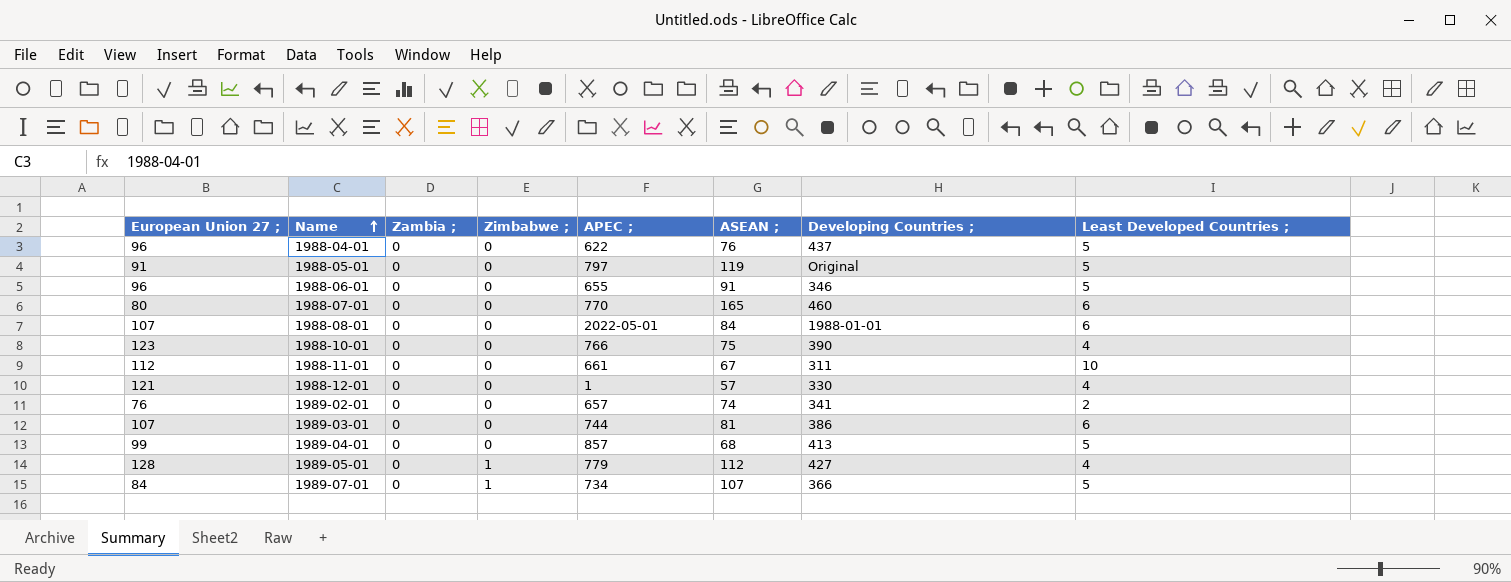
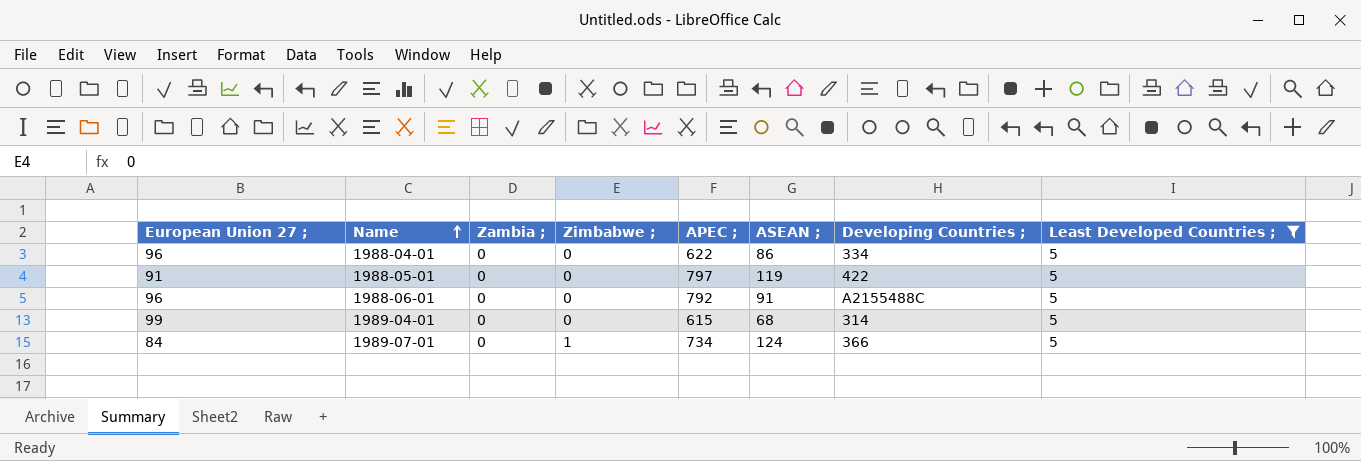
filter: none -> Least Developed Countries ; = 5
1988-04-01 | ASEAN ;: 76 -> 86
1988-04-01 | Developing Countries ;: 437 -> 334
1988-05-01 | Developing Countries ;: Original -> 422
1988-06-01 | APEC ;: 655 -> 792
1988-06-01 | Developing Countries ;: 346 -> A2155488C
1989-04-01 | APEC ;: 857 -> 615
1989-04-01 | Developing Countries ;: 413 -> 314
1989-07-01 | ASEAN ;: 107 -> 124

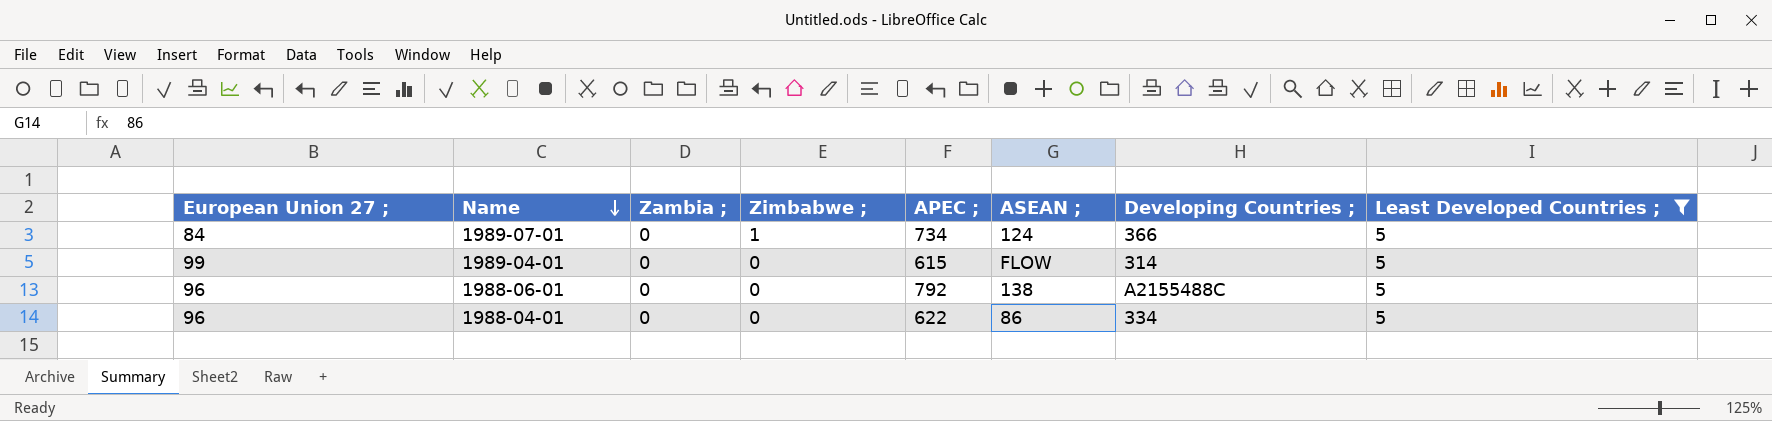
row order: Name ascending -> Name descending
row 1988-05-01: 91 | 0 | 0 | 797 | 119 | 422 | 5 -> none
1989-04-01 | ASEAN ;: 68 -> FLOW
1988-06-01 | ASEAN ;: 91 -> 138

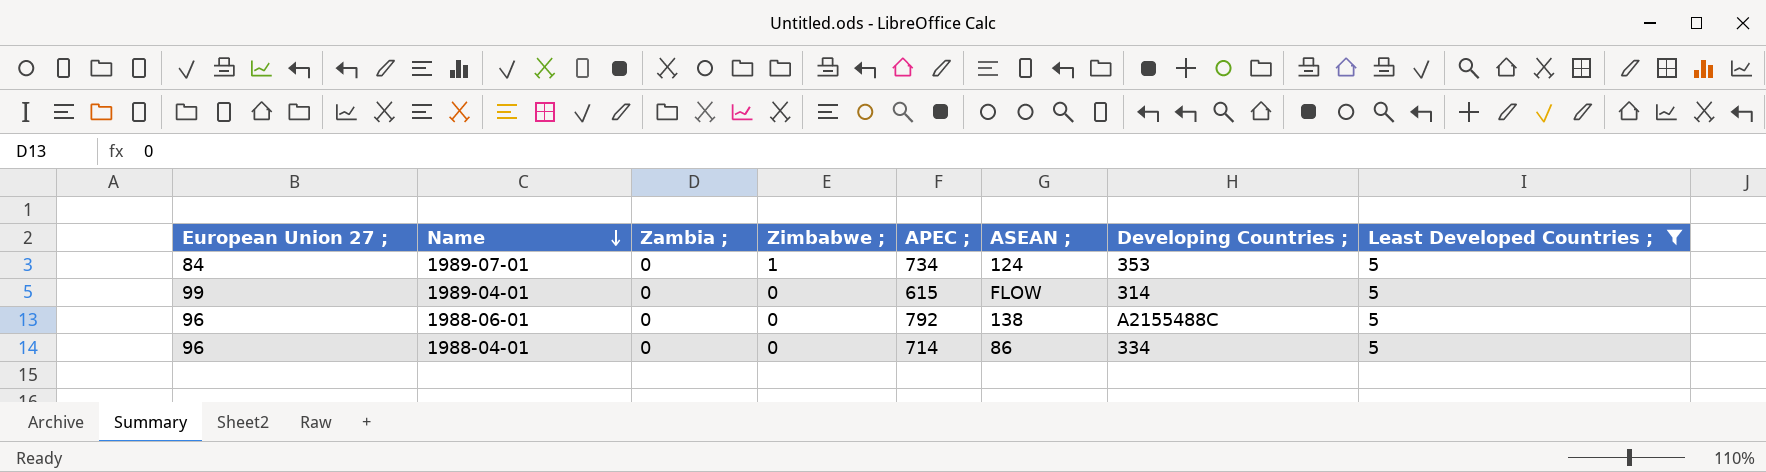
1989-07-01 | Developing Countries ;: 366 -> 353
1988-04-01 | APEC ;: 622 -> 714

